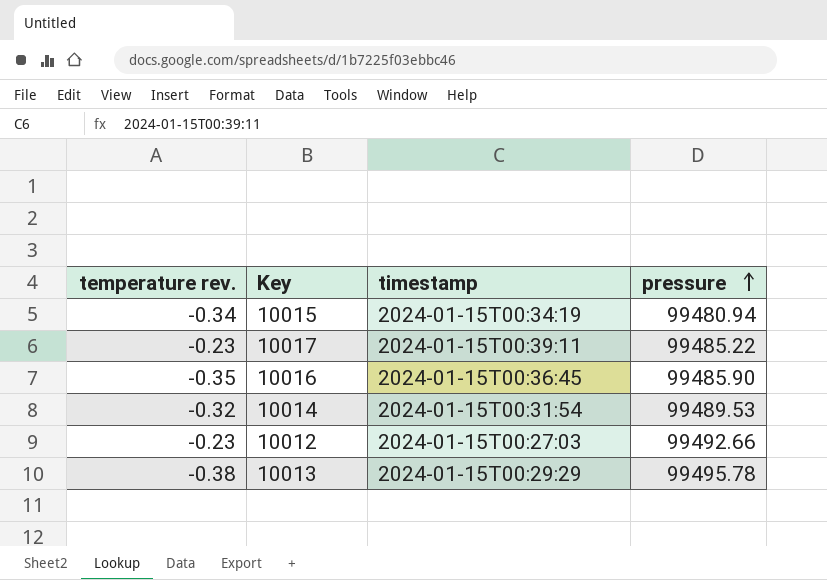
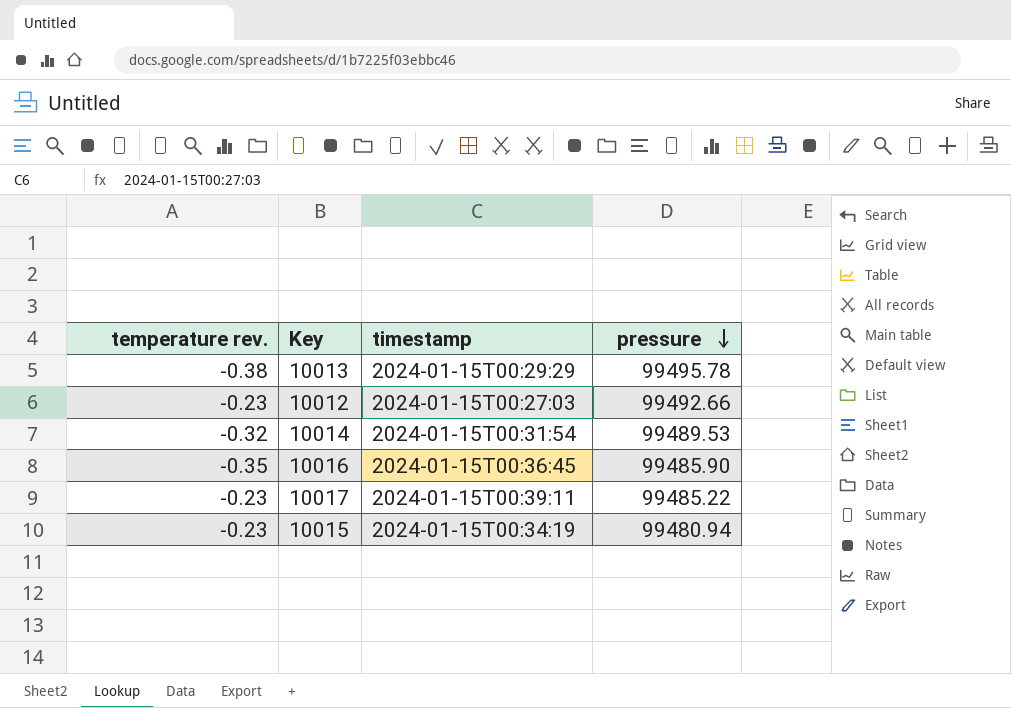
row order: pressure ascending -> pressure descending
10015 | temperature rev.: -0.34 -> -0.23

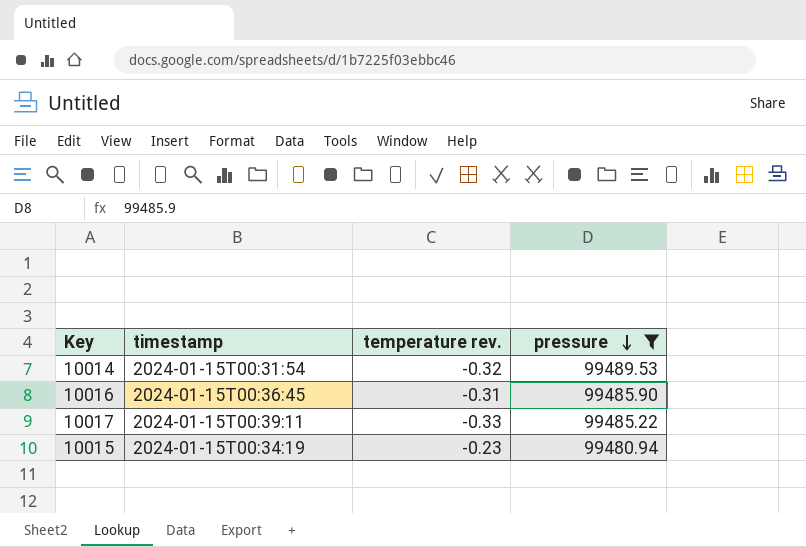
filter: none -> pressure <= 99489.53
column temperature rev. | position: 1 -> 3
10016 | temperature rev.: -0.35 -> -0.31
10017 | temperature rev.: -0.23 -> -0.33

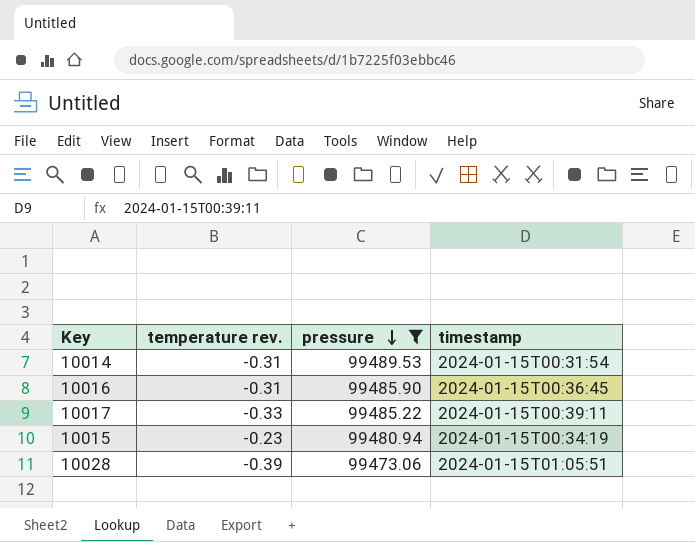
column timestamp | position: 2 -> 4
10014 | temperature rev.: -0.32 -> -0.31
row 10028: none -> -0.39 | 99473.06 | 2024-01-15T01:05:51

